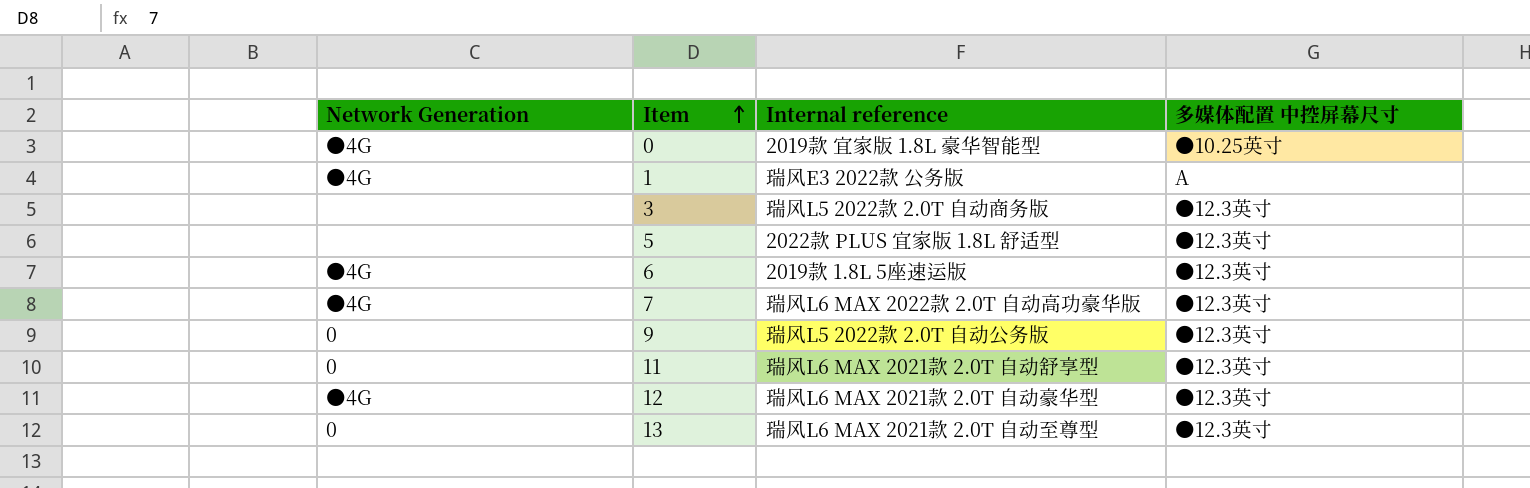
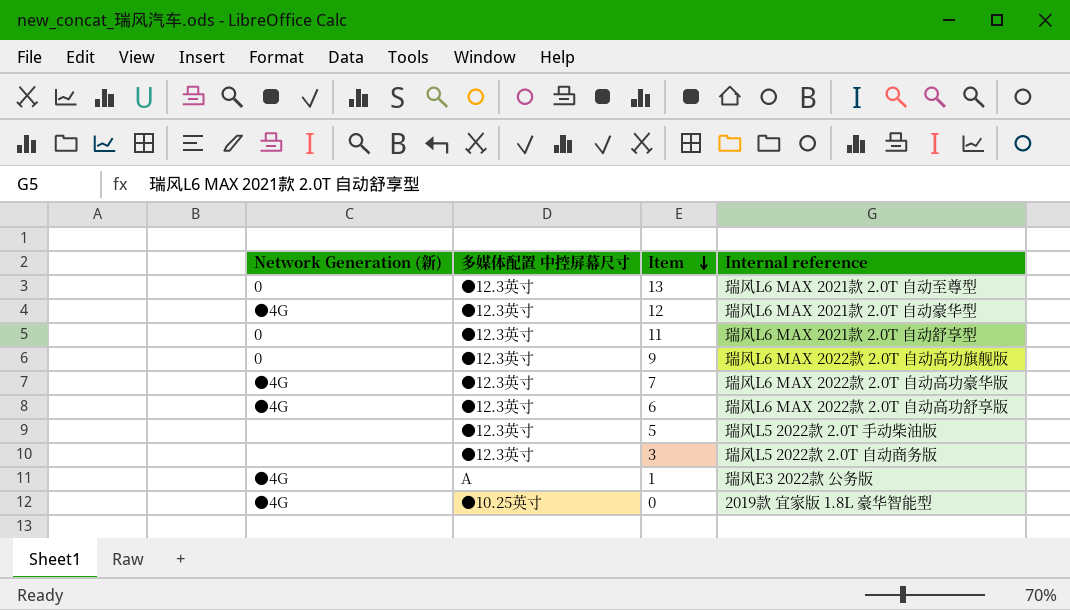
row order: Item ascending -> Item descending
column name: Network Generation -> Network Generation (新)
column 多媒体配置 中控屏幕尺寸 | position: 4 -> 2
9 | Internal reference: 瑞风L5 2022款 2.0T 自动公务版 -> 瑞风L6 MAX 2022款 2.0T 自动高功旗舰版
6 | Internal reference: 2019款 1.8L 5座速运版 -> 瑞风L6 MAX 2022款 2.0T 自动高功舒享版
5 | Internal reference: 2022款 PLUS 宜家版 1.8L 舒适型 -> 瑞风L5 2022款 2.0T 手动柴油版

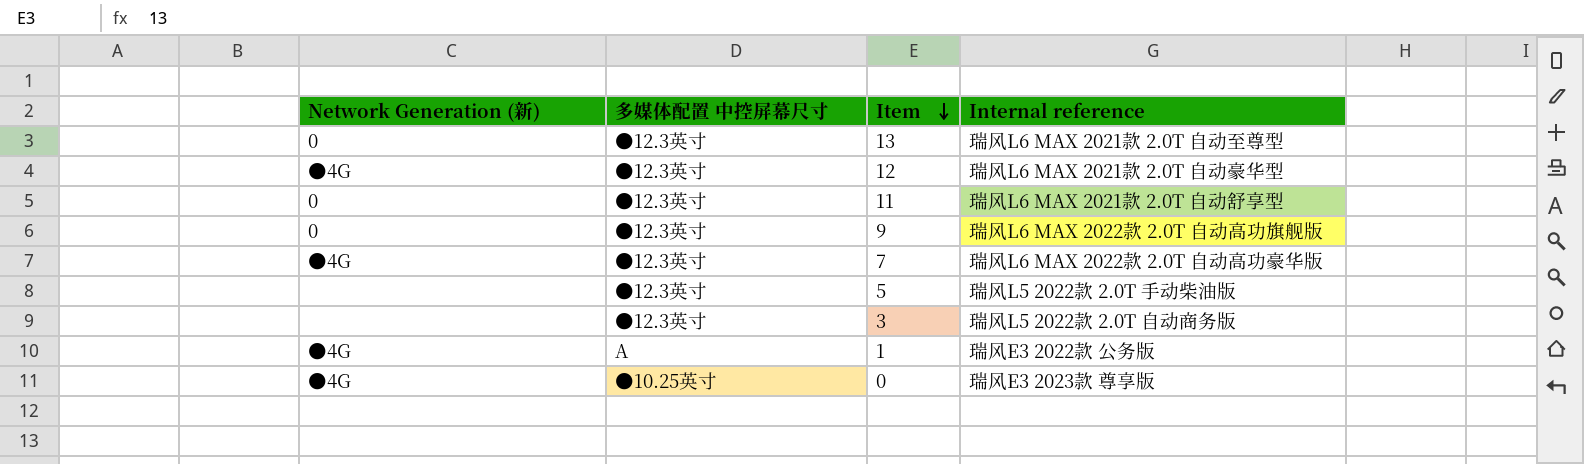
row 6: ●4G | ●12.3英寸 | 瑞风L6 MAX 2022款 2.0T 自动高功舒享版 -> none
0 | Internal reference: 2019款 宜家版 1.8L 豪华智能型 -> 瑞风E3 2023款 尊享版

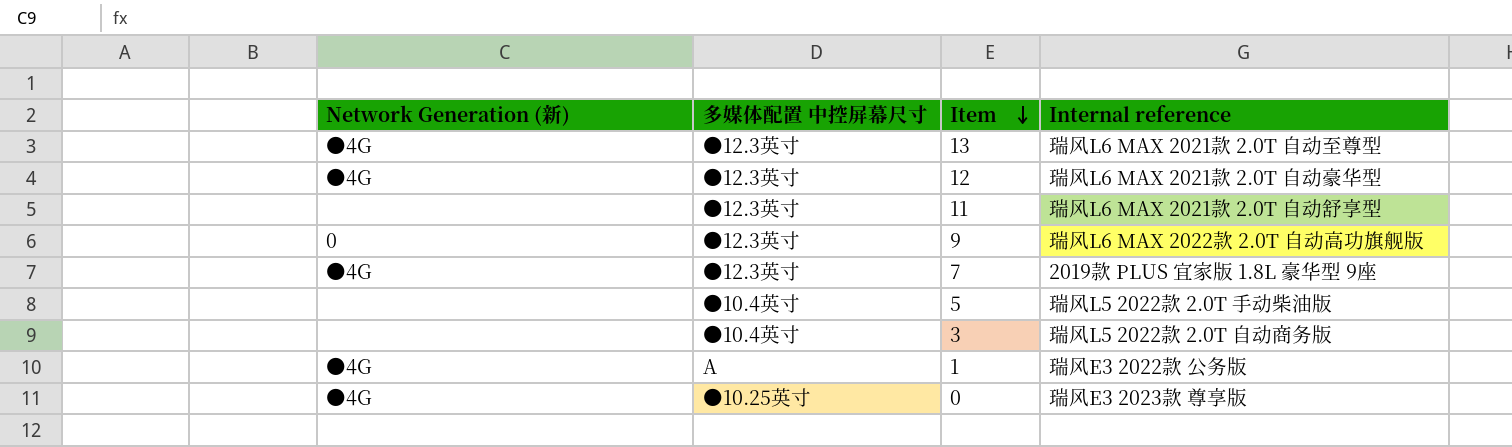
13 | Network Generation (新): 0 -> ●4G
11 | Network Generation (新): 0 -> none
7 | Internal reference: 瑞风L6 MAX 2022款 2.0T 自动高功豪华版 -> 2019款 PLUS 宜家版 1.8L 豪华型 9座
5 | 多媒体配置 中控屏幕尺寸: ●12.3英寸 -> ●10.4英寸
3 | 多媒体配置 中控屏幕尺寸: ●12.3英寸 -> ●10.4英寸

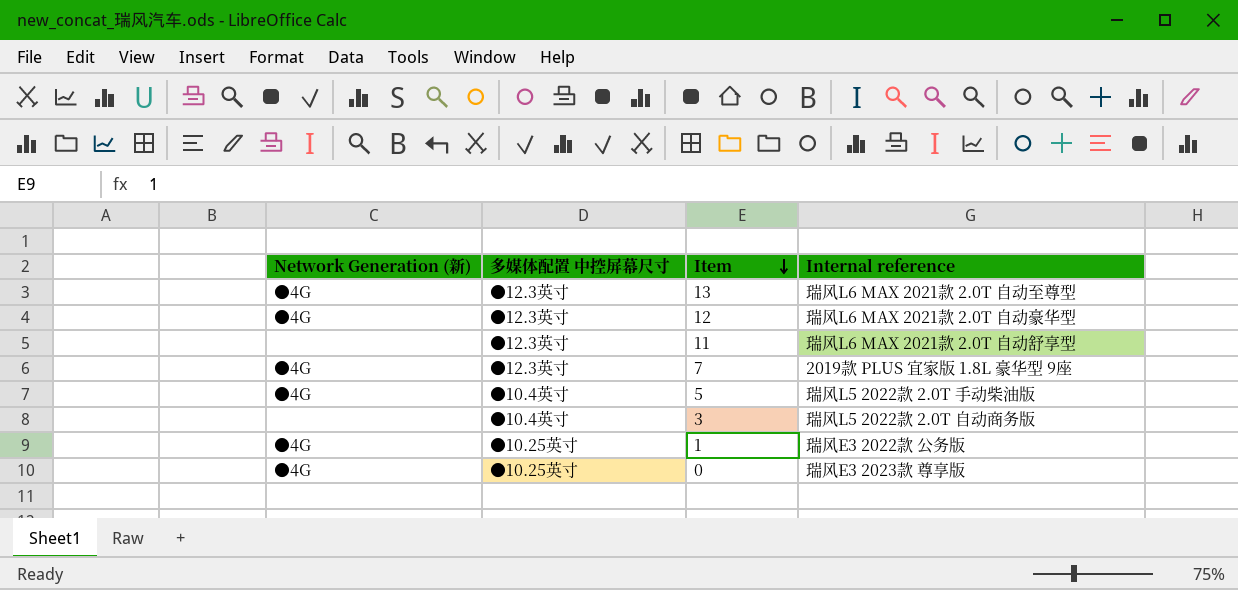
row 9: 0 | ●12.3英寸 | 瑞风L6 MAX 2022款 2.0T 自动高功旗舰版 -> none
5 | Network Generation (新): none -> ●4G
1 | 多媒体配置 中控屏幕尺寸: A -> ●10.25英寸

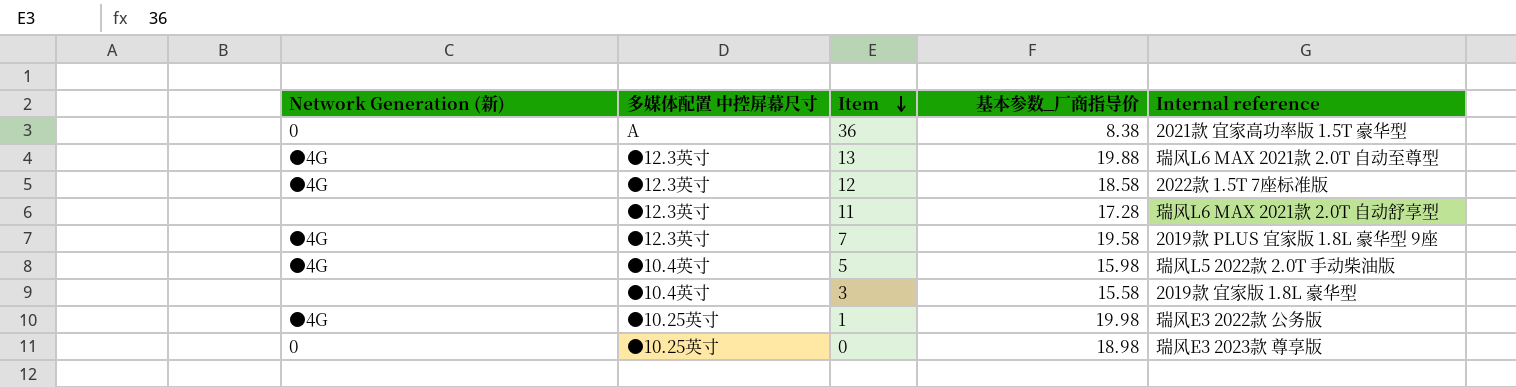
column 基本参数_厂商指导价 | position: none -> 4
row 36: none -> 0 | A | 8.38 | 2021款 宜家高功率版 1.5T 豪华型
12 | Internal reference: 瑞风L6 MAX 2021款 2.0T 自动豪华型 -> 2022款 1.5T 7座标准版
3 | Internal reference: 瑞风L5 2022款 2.0T 自动商务版 -> 2019款 宜家版 1.8L 豪华型
0 | Network Generation (新): ●4G -> 0

